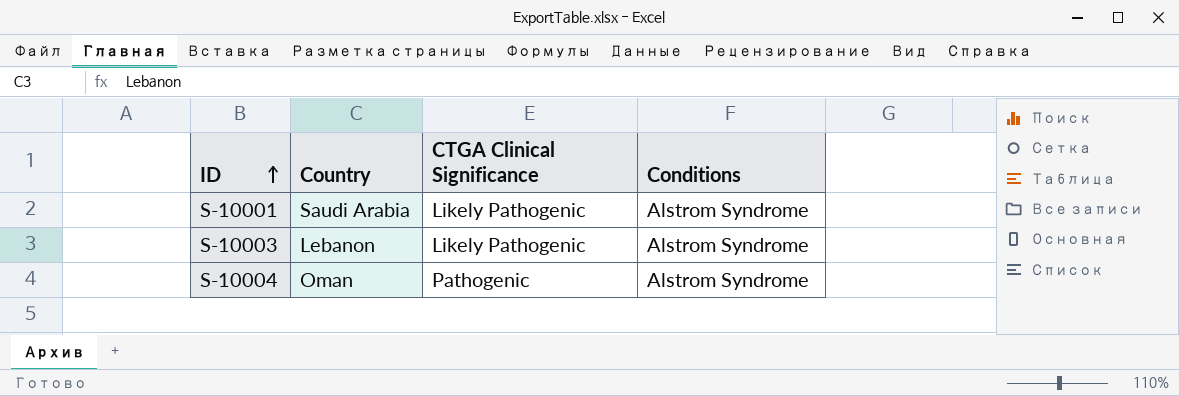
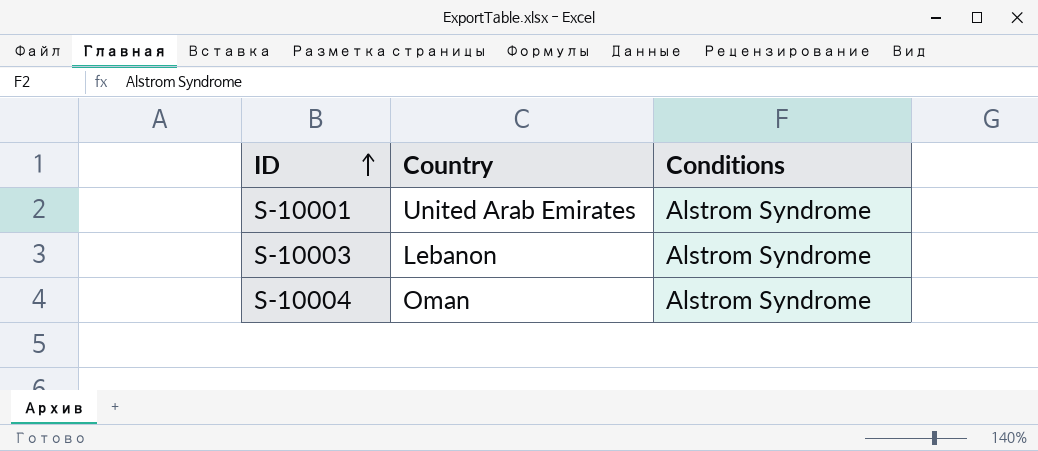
column CTGA Clinical Significance | position: 3 -> none
S-10001 | Country: Saudi Arabia -> United Arab Emirates

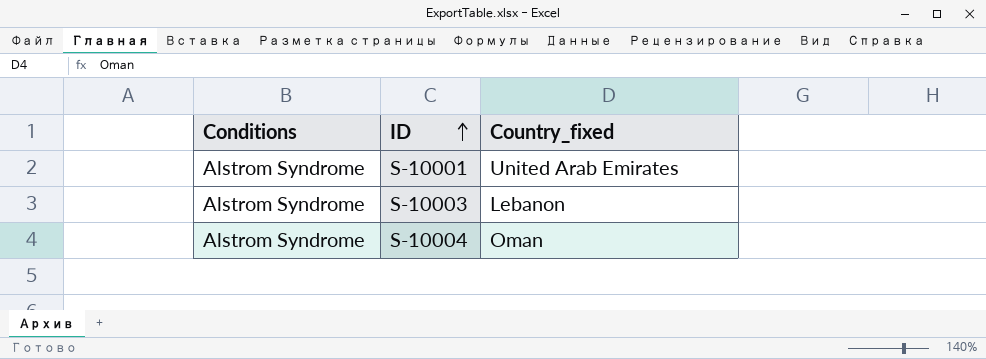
column Conditions | position: 3 -> 1
column name: Country -> Country_fixed

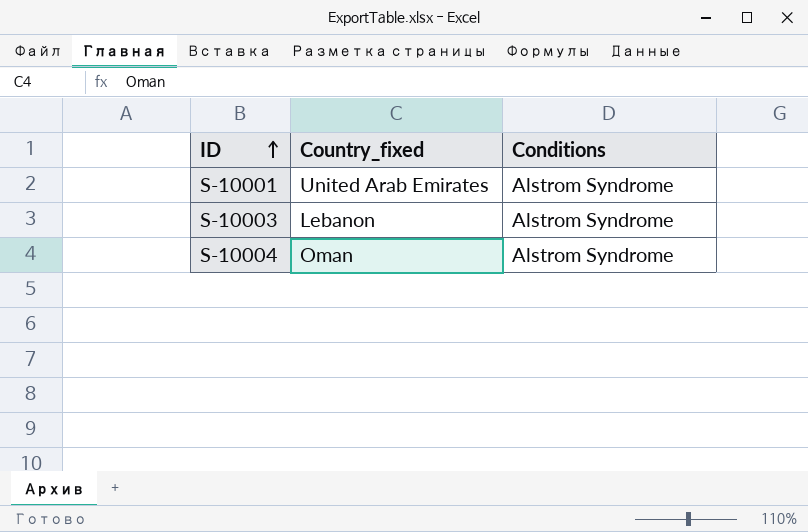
column Conditions | position: 1 -> 3

